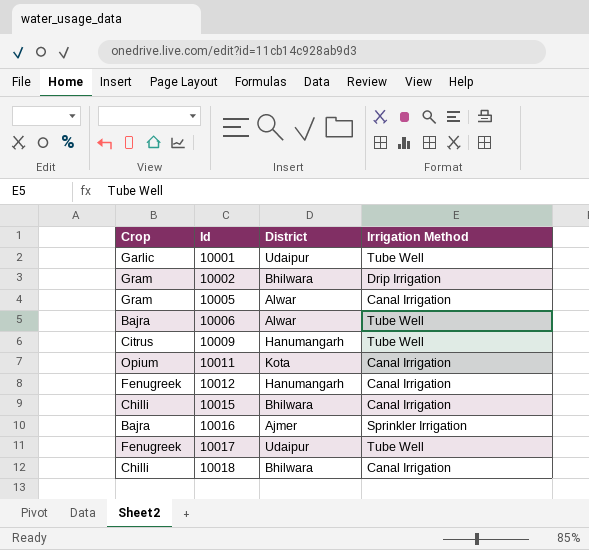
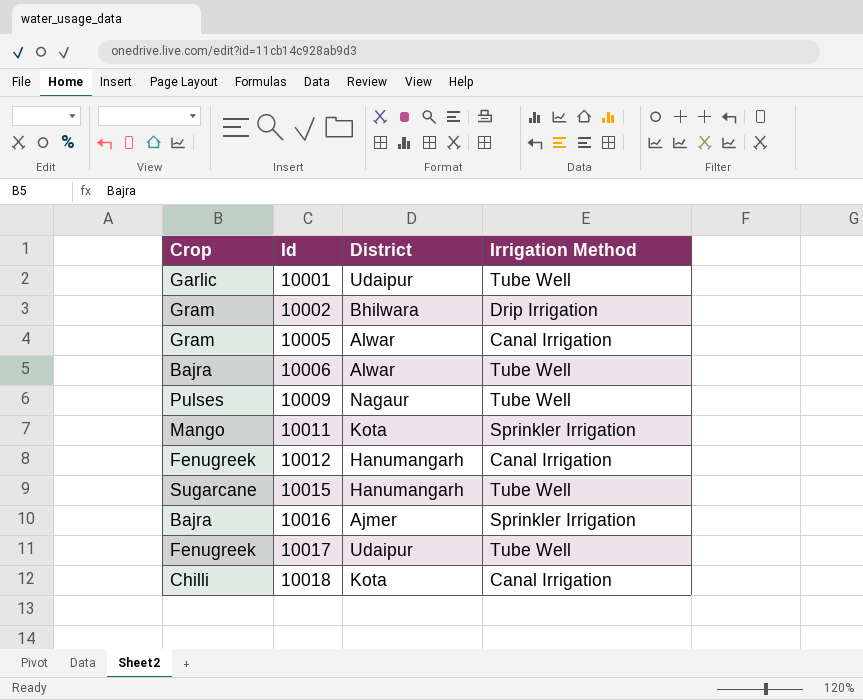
10009 | Crop: Citrus -> Pulses
10009 | District: Hanumangarh -> Nagaur
10011 | Crop: Opium -> Mango
10011 | Irrigation Method: Canal Irrigation -> Sprinkler Irrigation
10015 | Crop: Chilli -> Sugarcane
10015 | District: Bhilwara -> Hanumangarh
10015 | Irrigation Method: Canal Irrigation -> Tube Well
10018 | District: Bhilwara -> Kota

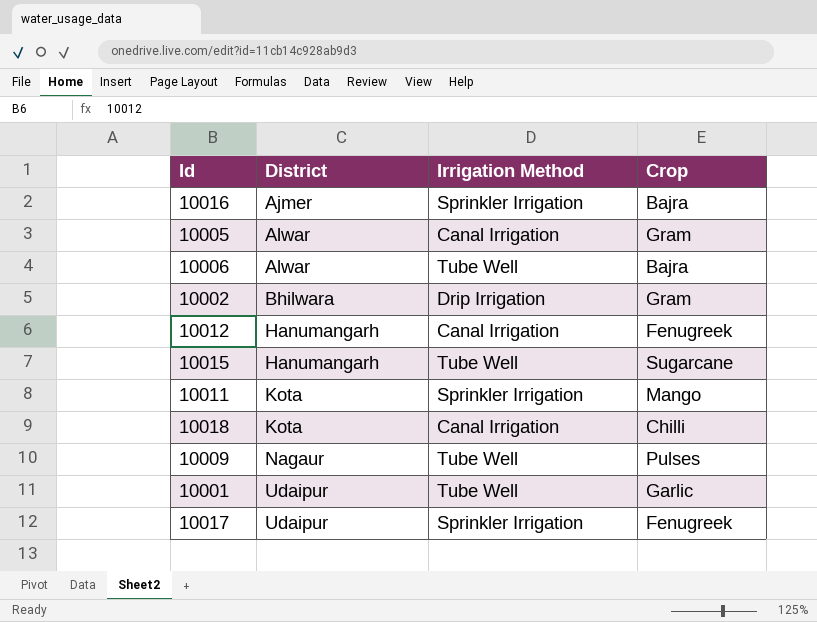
row order: Id ascending -> District ascending
column Crop | position: 1 -> 4
10017 | Irrigation Method: Tube Well -> Sprinkler Irrigation

